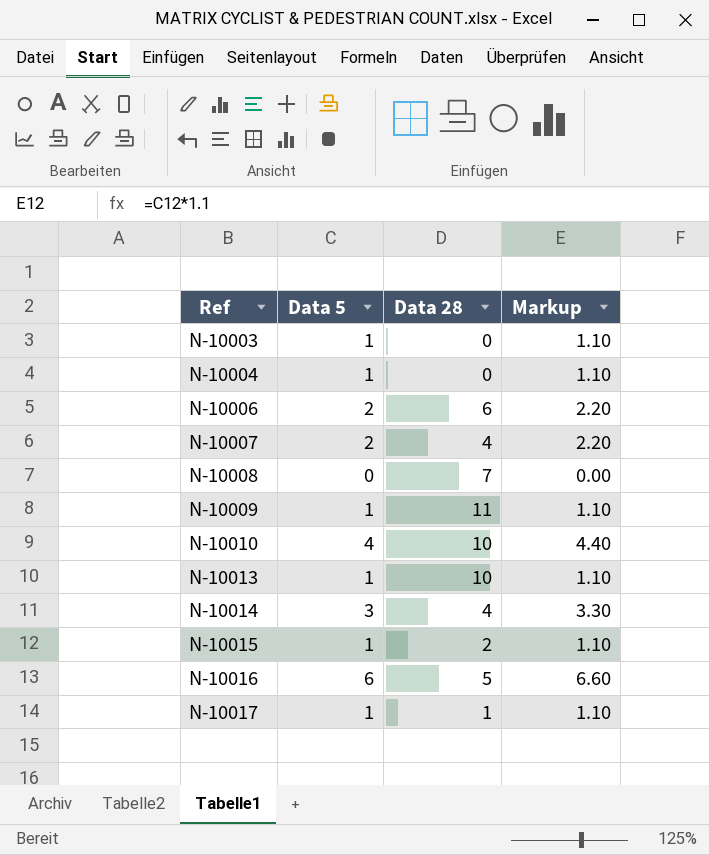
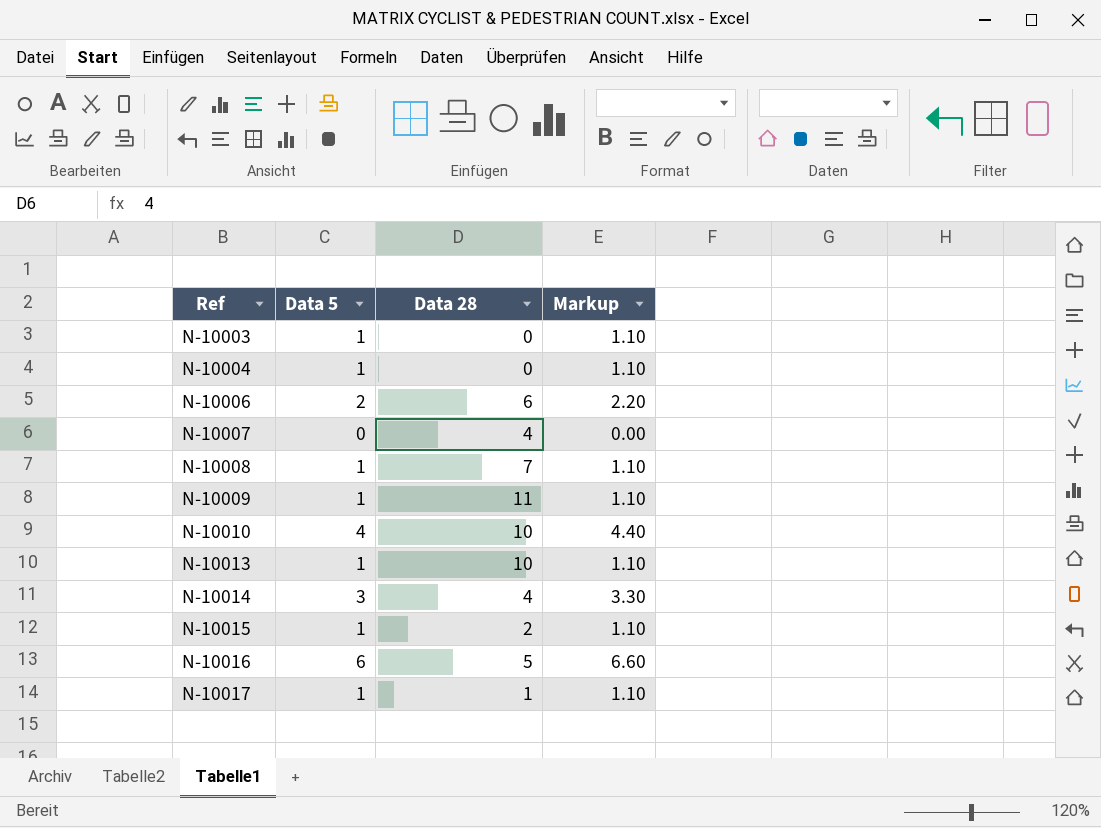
N-10007 | Data 5: 2 -> 0
N-10007 | Markup: 2.20 -> 0.00
N-10008 | Data 5: 0 -> 1
N-10008 | Markup: 0.00 -> 1.10

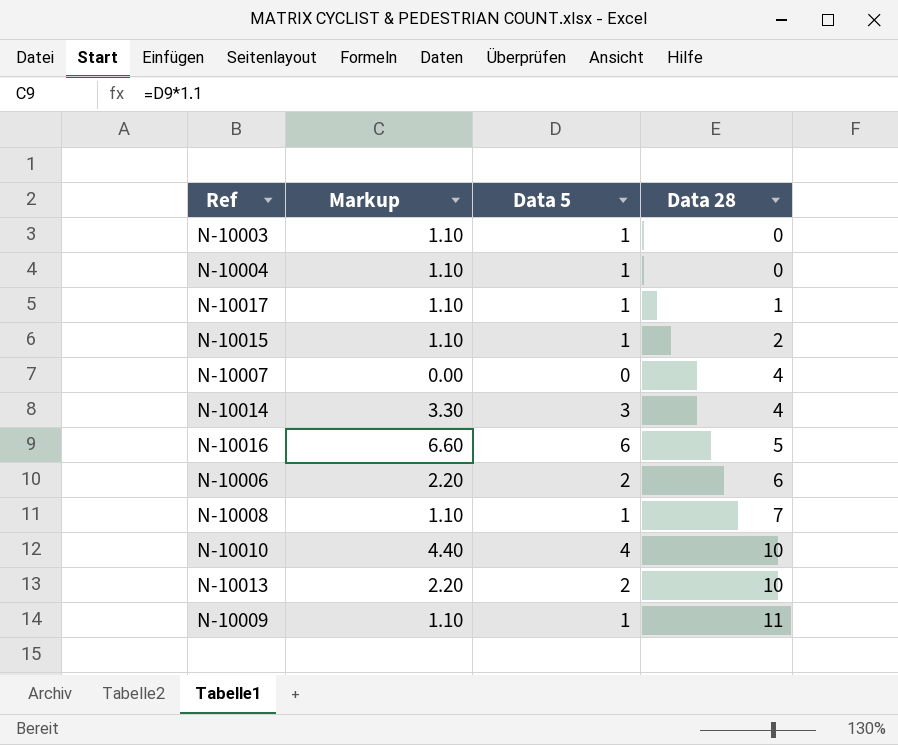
row order: Ref ascending -> Data 28 ascending
column Markup | position: 4 -> 2
N-10013 | Markup: 1.10 -> 2.20
N-10013 | Data 5: 1 -> 2

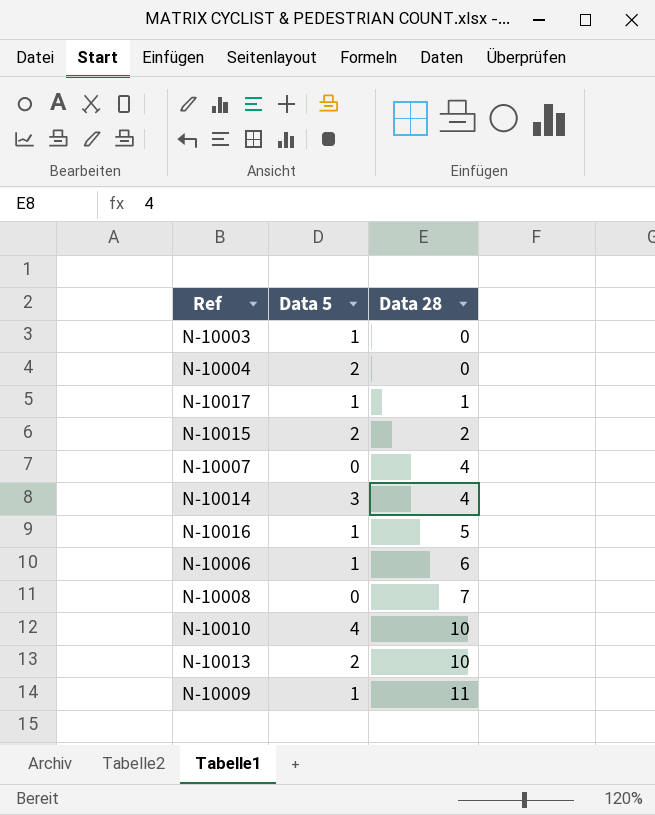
column Markup | formula: [Data 5] * 1.1 -> none
N-10004 | Data 5: 1 -> 2
N-10015 | Data 5: 1 -> 2
N-10016 | Data 5: 6 -> 1
N-10006 | Data 5: 2 -> 1
N-10008 | Data 5: 1 -> 0

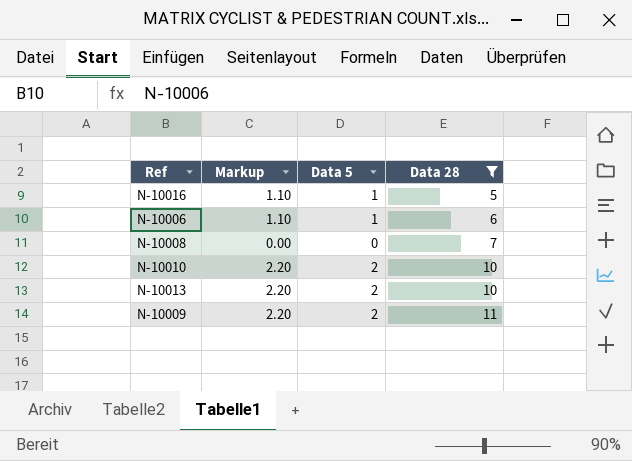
filter: none -> Data 28 >= 5
column Markup | formula: none -> [Data 5] * 1.1
N-10010 | Data 5: 4 -> 2
N-10009 | Data 5: 1 -> 2

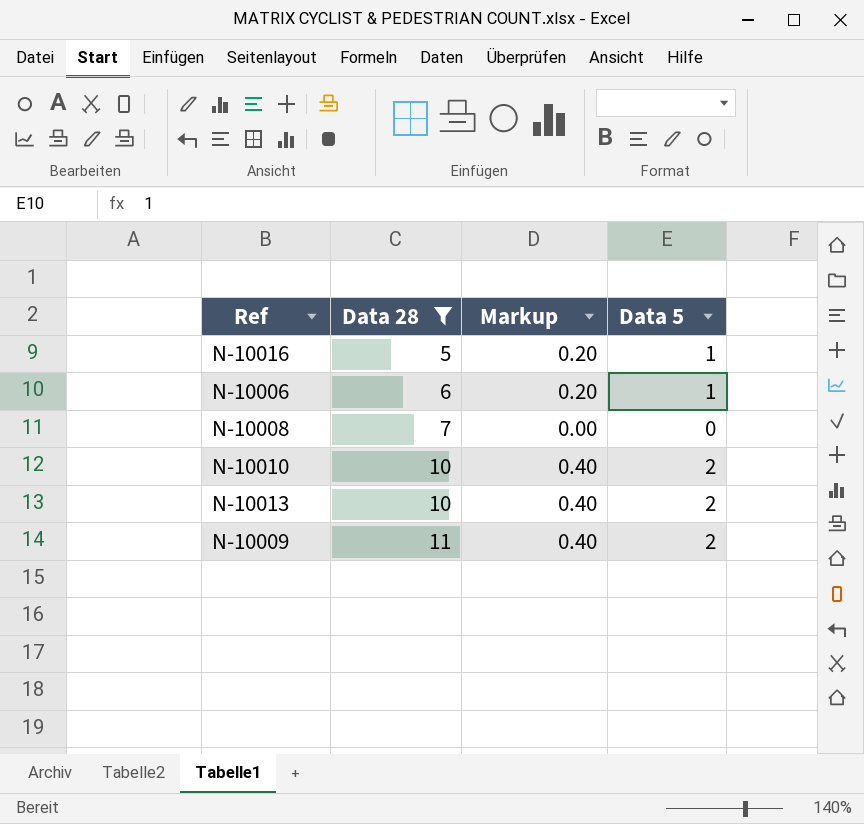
column Data 28 | position: 4 -> 2
column Markup | formula: [Data 5] * 1.1 -> [Data 5] * 0.2

